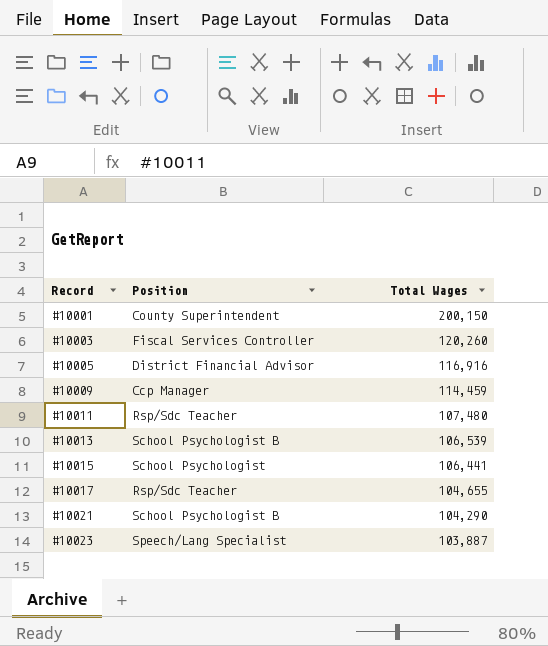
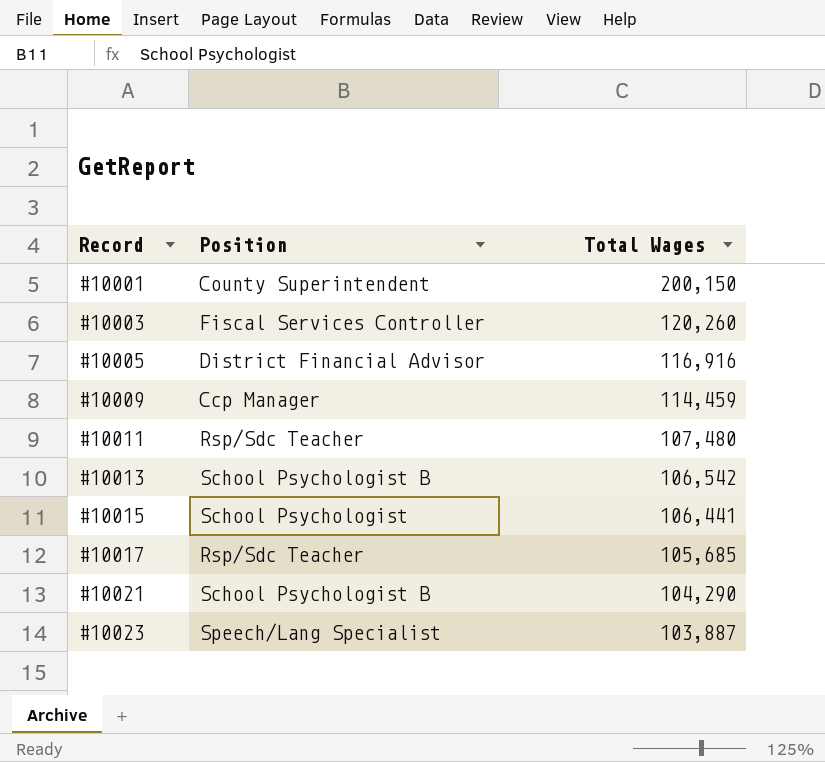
#10013 | Total Wages: 106,539 -> 106,542
#10017 | Total Wages: 104,655 -> 105,685

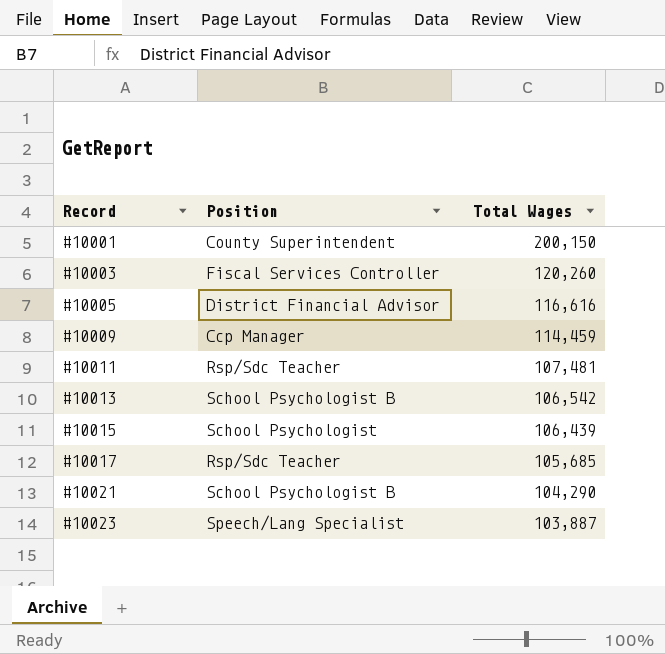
#10005 | Total Wages: 116,916 -> 116,616
#10011 | Total Wages: 107,480 -> 107,481
#10015 | Total Wages: 106,441 -> 106,439

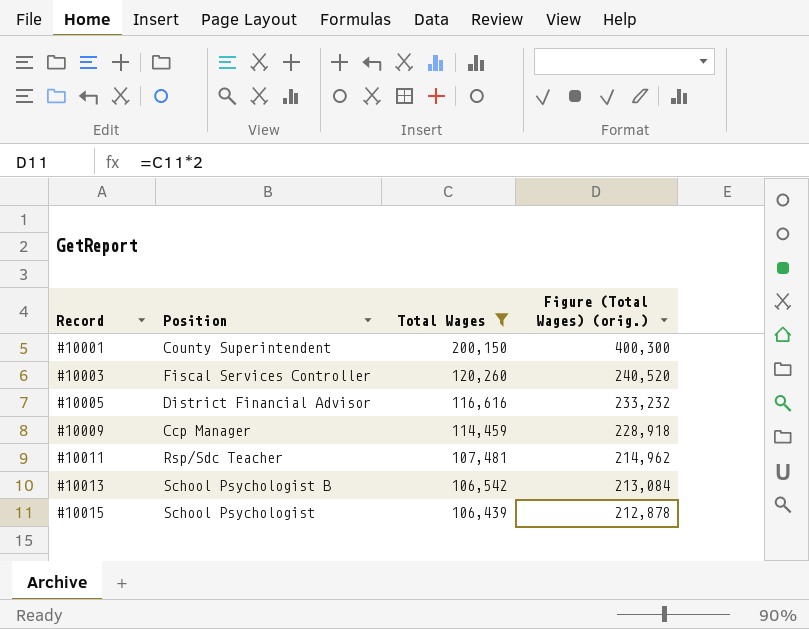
filter: none -> Total Wages >= 106,439
column Figure (Total Wages) (orig.) | formula: none -> [Total Wages] * 2

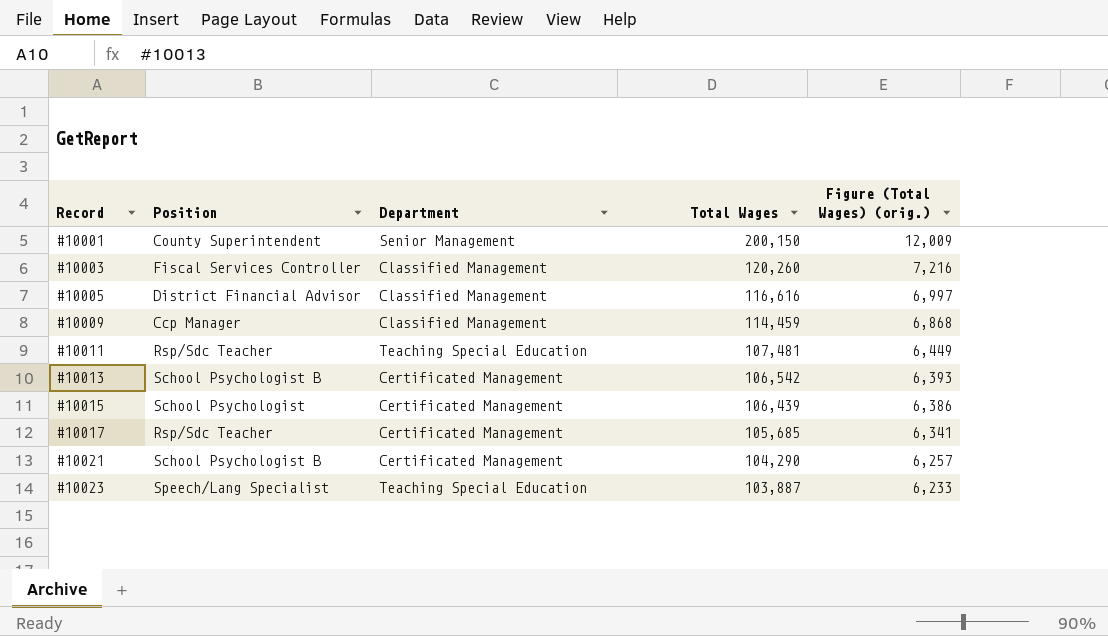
filter: Total Wages >= 106,439 -> none
column Department | position: none -> 3
column Figure (Total Wages) (orig.) | formula: [Total Wages] * 2 -> [Total Wages] * 0.06

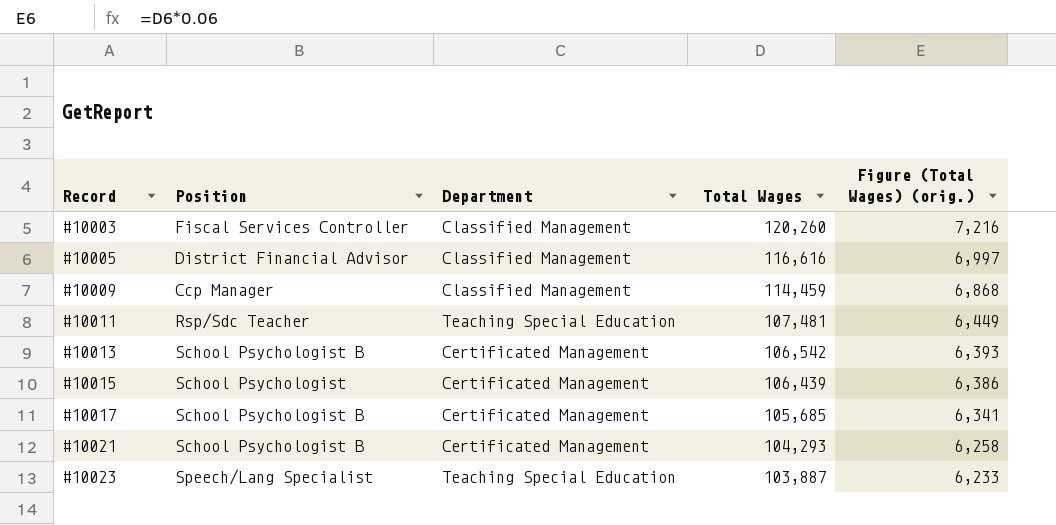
row #10001: County Superintendent | Senior Management | 200,150 | 12,009 -> none
#10017 | Position: Rsp/Sdc Teacher -> School Psychologist B
#10021 | Total Wages: 104,290 -> 104,293
#10021 | Figure (Total Wages) (orig.): 6,257 -> 6,258

